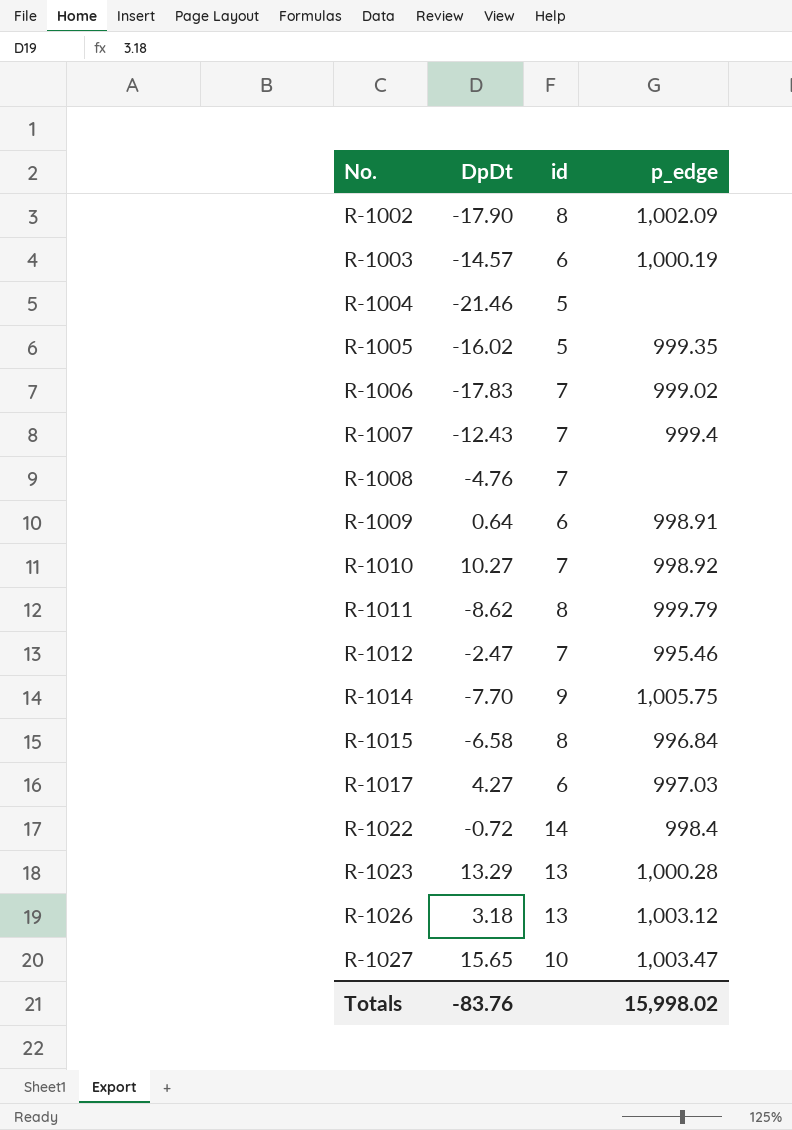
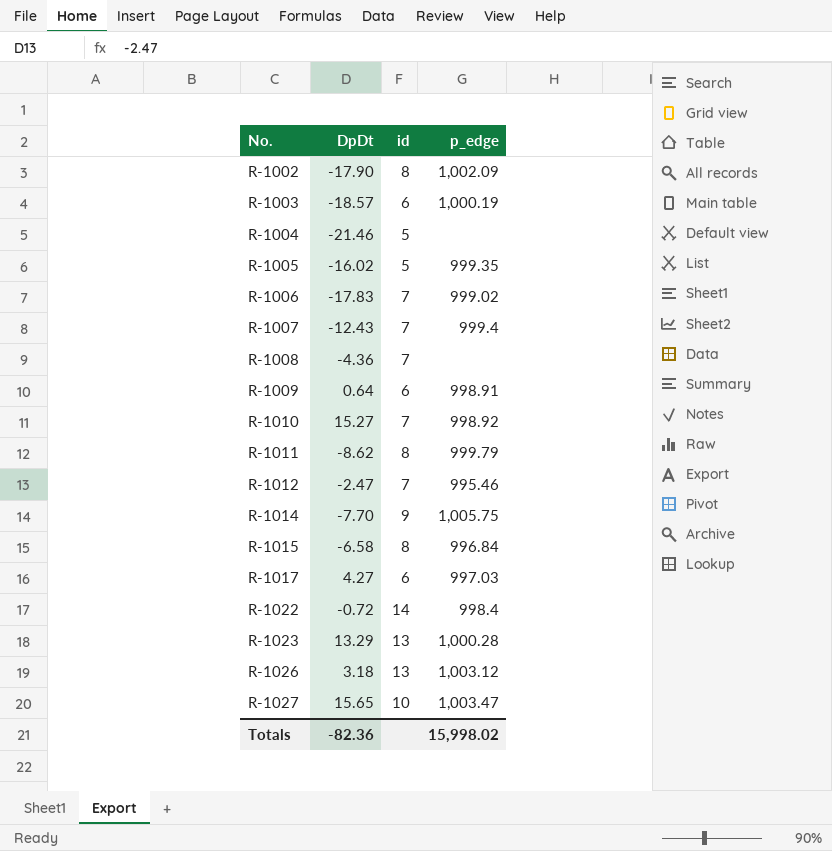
R-1003 | DpDt: -14.57 -> -18.57
R-1008 | DpDt: -4.76 -> -4.36
R-1010 | DpDt: 10.27 -> 15.27
Totals | DpDt: -83.76 -> -82.36

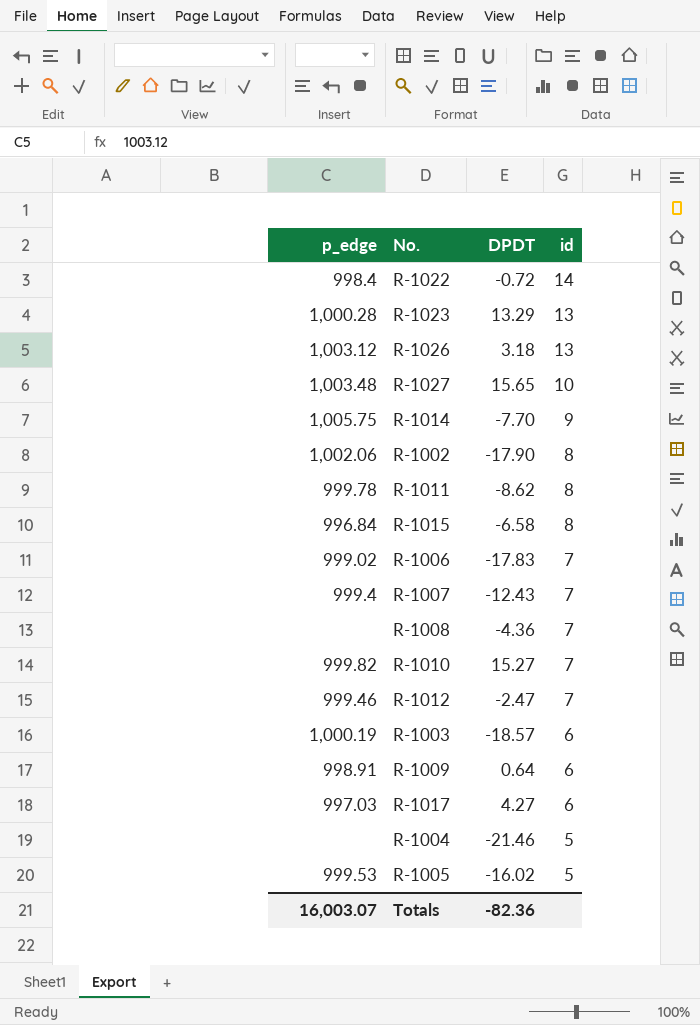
row order: No. ascending -> id descending
column p_edge | position: 4 -> 1
column name: DpDt -> DPDT
R-1027 | p_edge: 1,003.47 -> 1,003.48
R-1002 | p_edge: 1,002.09 -> 1,002.06
R-1011 | p_edge: 999.79 -> 999.78
R-1010 | p_edge: 998.92 -> 999.82
R-1012 | p_edge: 995.46 -> 999.46
R-1005 | p_edge: 999.35 -> 999.53
Totals | p_edge: 15,998.02 -> 16,003.07

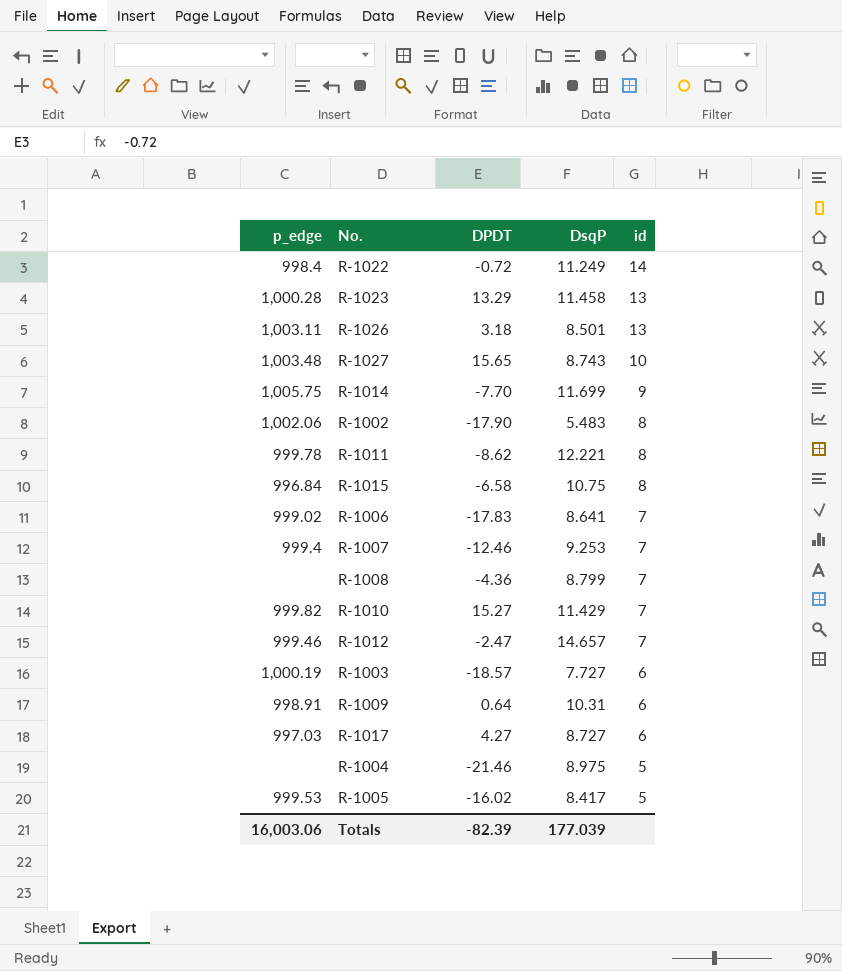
column DsqP | position: none -> 4
R-1026 | p_edge: 1,003.12 -> 1,003.11
R-1007 | DPDT: -12.43 -> -12.46
Totals | p_edge: 16,003.07 -> 16,003.06
Totals | DPDT: -82.36 -> -82.39

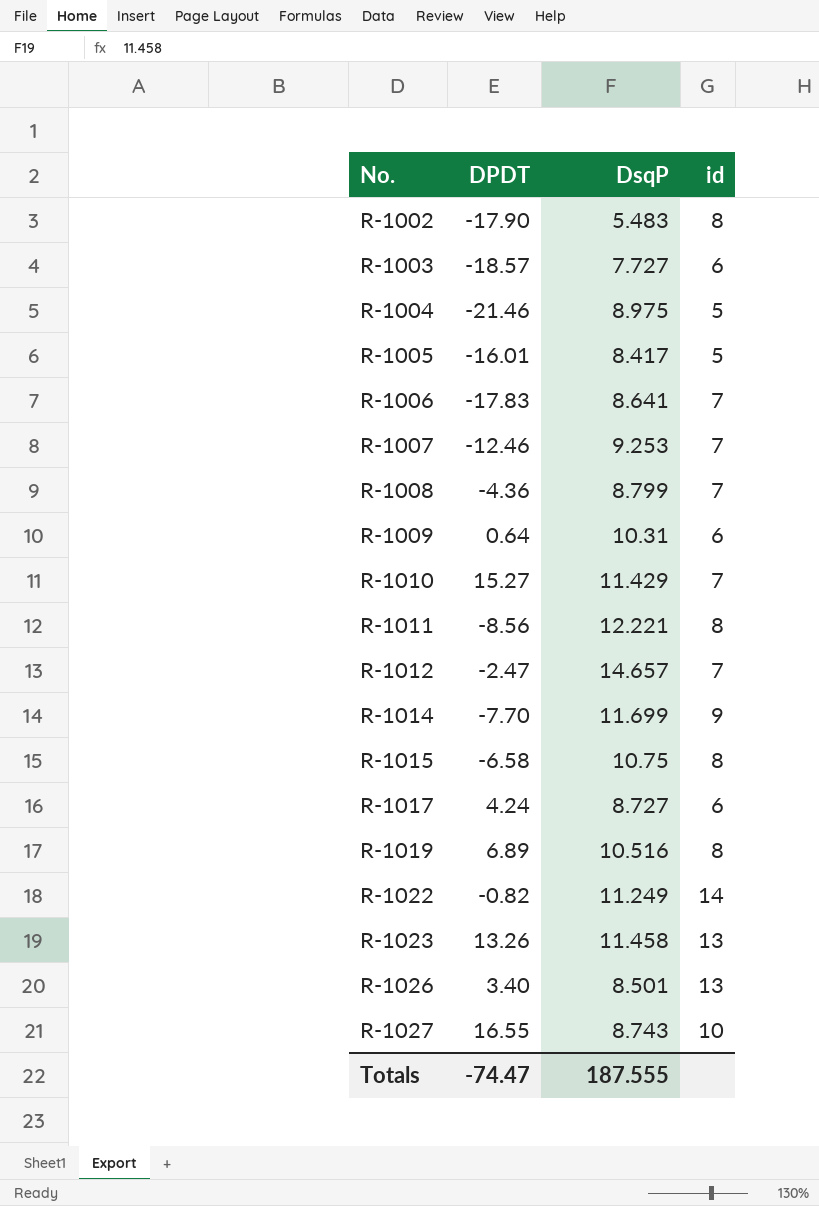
row order: id descending -> No. ascending
column p_edge | position: 1 -> none
R-1005 | DPDT: -16.02 -> -16.01
R-1011 | DPDT: -8.62 -> -8.56
R-1017 | DPDT: 4.27 -> 4.24
row R-1019: none -> 6.89 | 10.516 | 8
R-1022 | DPDT: -0.72 -> -0.82
R-1023 | DPDT: 13.29 -> 13.26
R-1026 | DPDT: 3.18 -> 3.40
R-1027 | DPDT: 15.65 -> 16.55
Totals | DPDT: -82.39 -> -74.47
Totals | DsqP: 177.039 -> 187.555

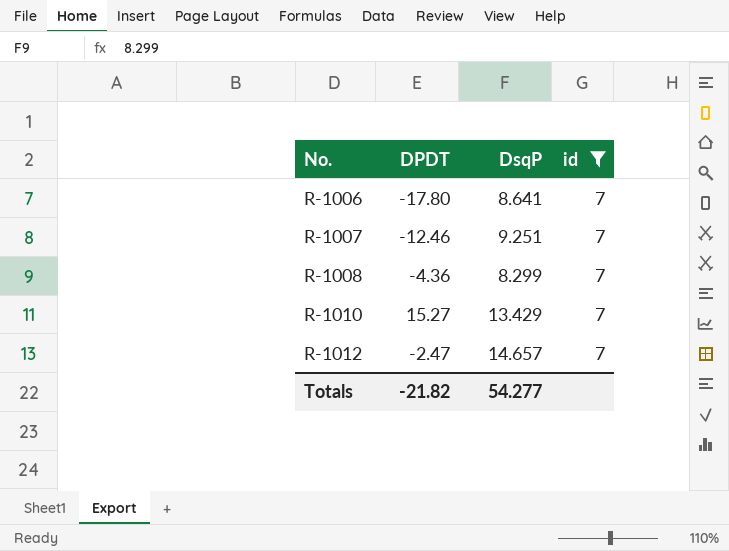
filter: none -> id = 7
R-1006 | DPDT: -17.83 -> -17.80
R-1007 | DsqP: 9.253 -> 9.251
R-1008 | DsqP: 8.799 -> 8.299
R-1010 | DsqP: 11.429 -> 13.429
Totals | DPDT: -74.47 -> -21.82
Totals | DsqP: 187.555 -> 54.277

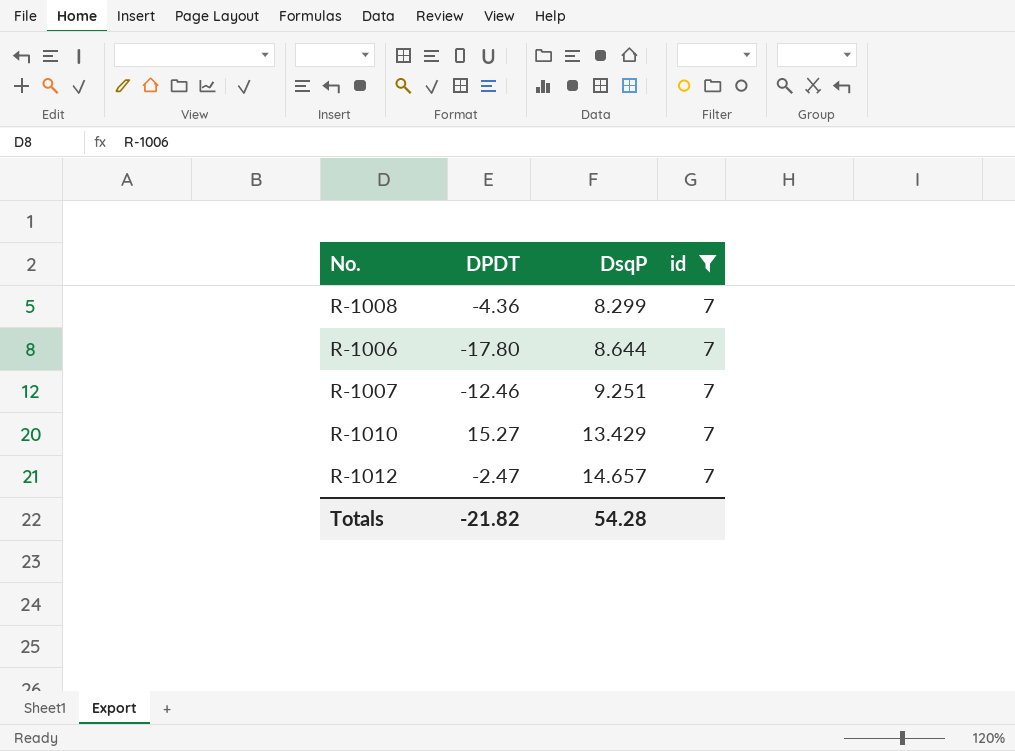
row order: No. ascending -> DsqP ascending
R-1006 | DsqP: 8.641 -> 8.644
Totals | DsqP: 54.277 -> 54.28

